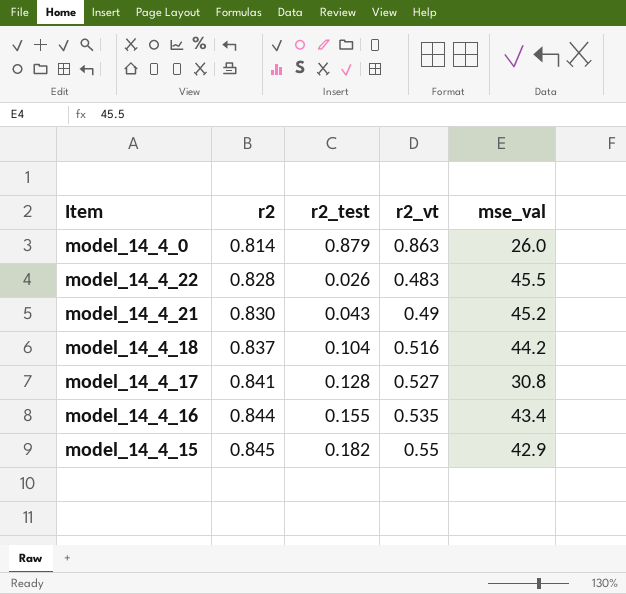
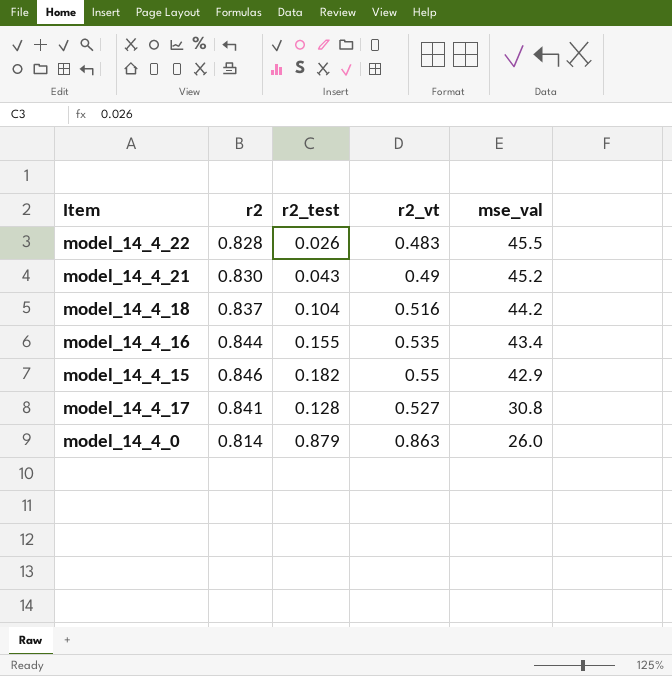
row order: r2 ascending -> mse_val descending
model_14_4_15 | r2: 0.845 -> 0.846

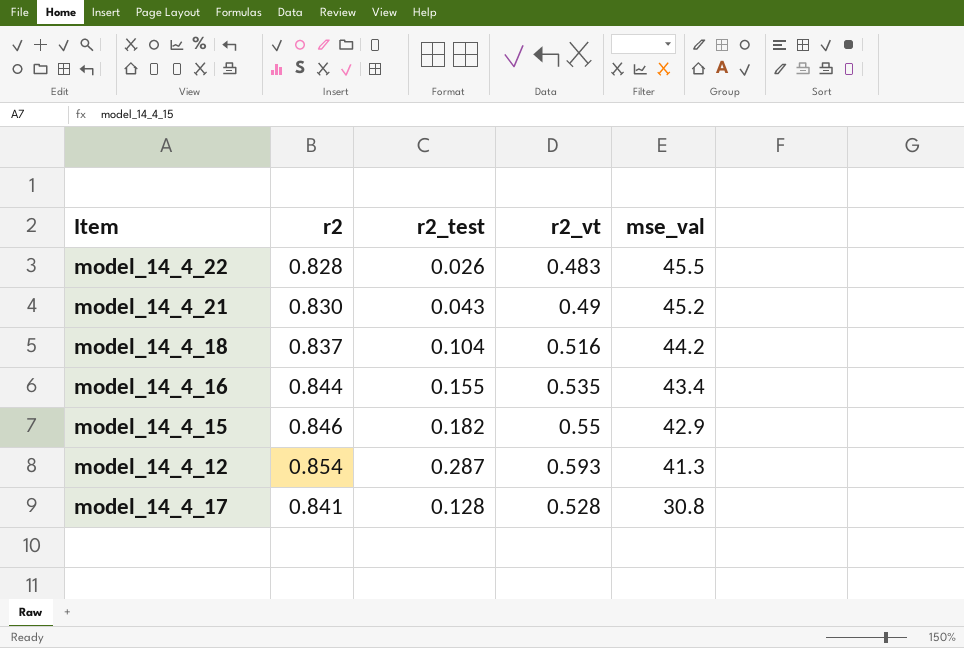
row model_14_4_0: 0.814 | 0.879 | 0.863 | 26.0 -> none
row model_14_4_12: none -> 0.854 | 0.287 | 0.593 | 41.3
model_14_4_17 | r2_vt: 0.527 -> 0.528

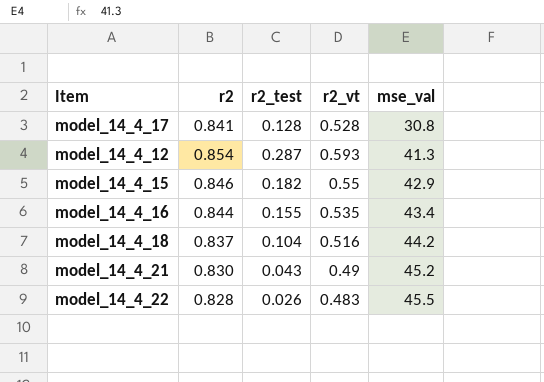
row order: mse_val descending -> mse_val ascending

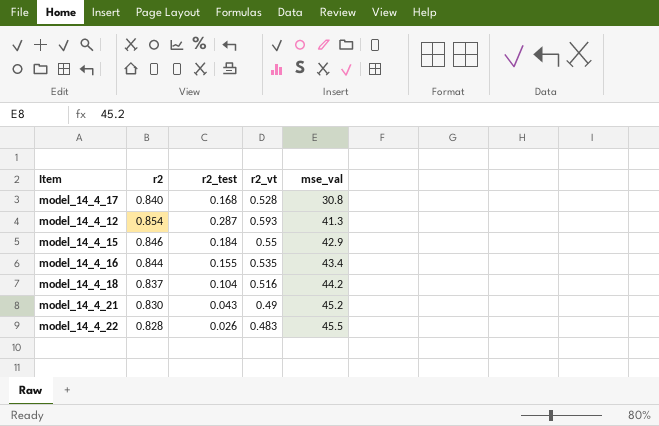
model_14_4_17 | r2: 0.841 -> 0.840
model_14_4_17 | r2_test: 0.128 -> 0.168
model_14_4_15 | r2_test: 0.182 -> 0.184

